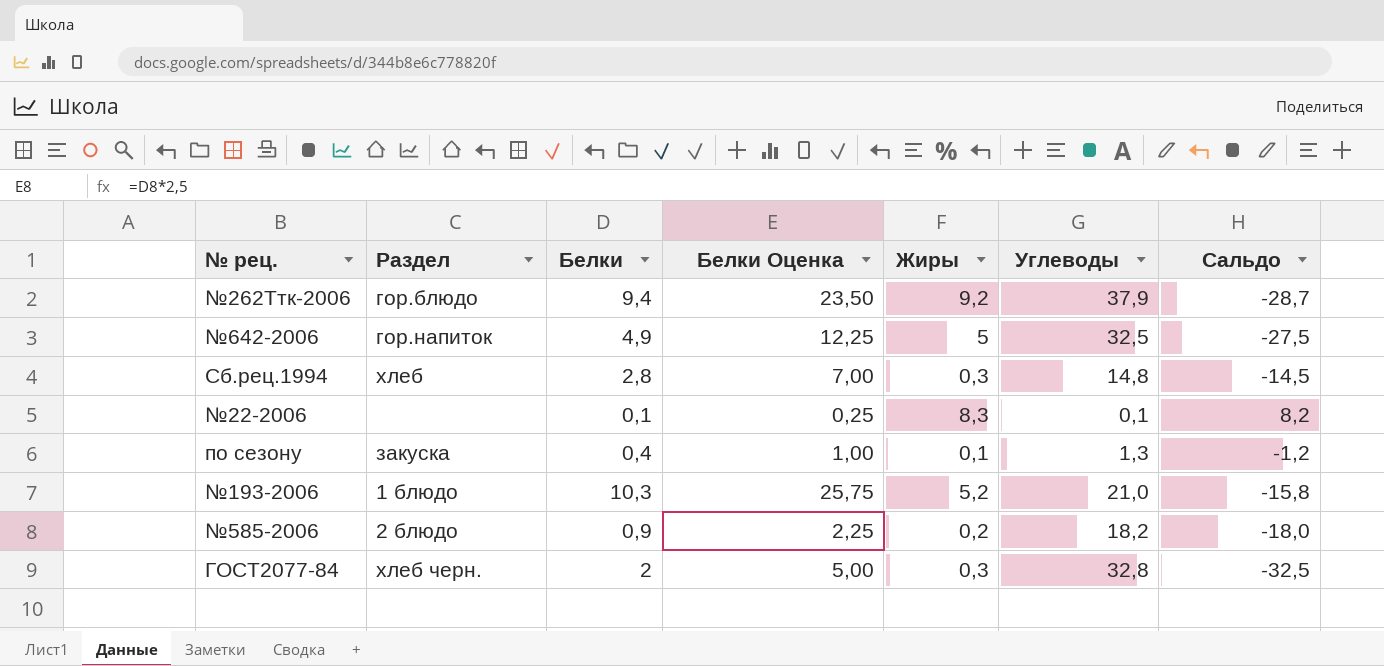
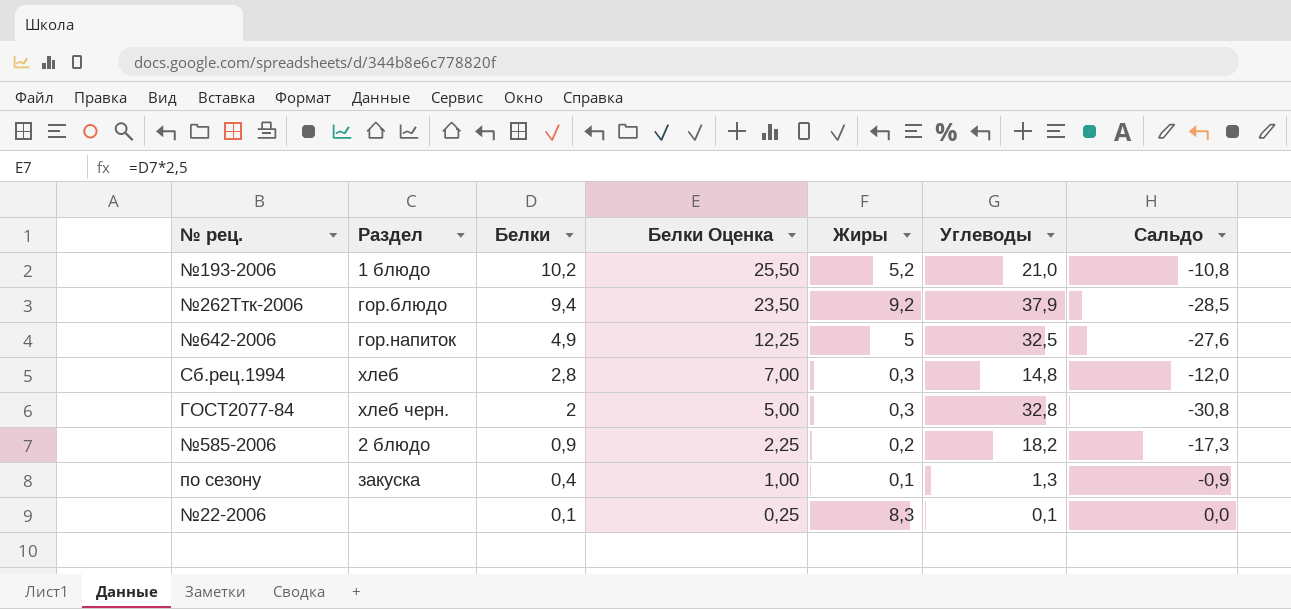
row order: none -> Белки descending
column Сальдо | formula: [Жиры] - [Углеводы] -> [Белки] - [Углеводы]
№193-2006 | Белки: 10,3 -> 10,2
№193-2006 | Белки Оценка: 25,75 -> 25,50

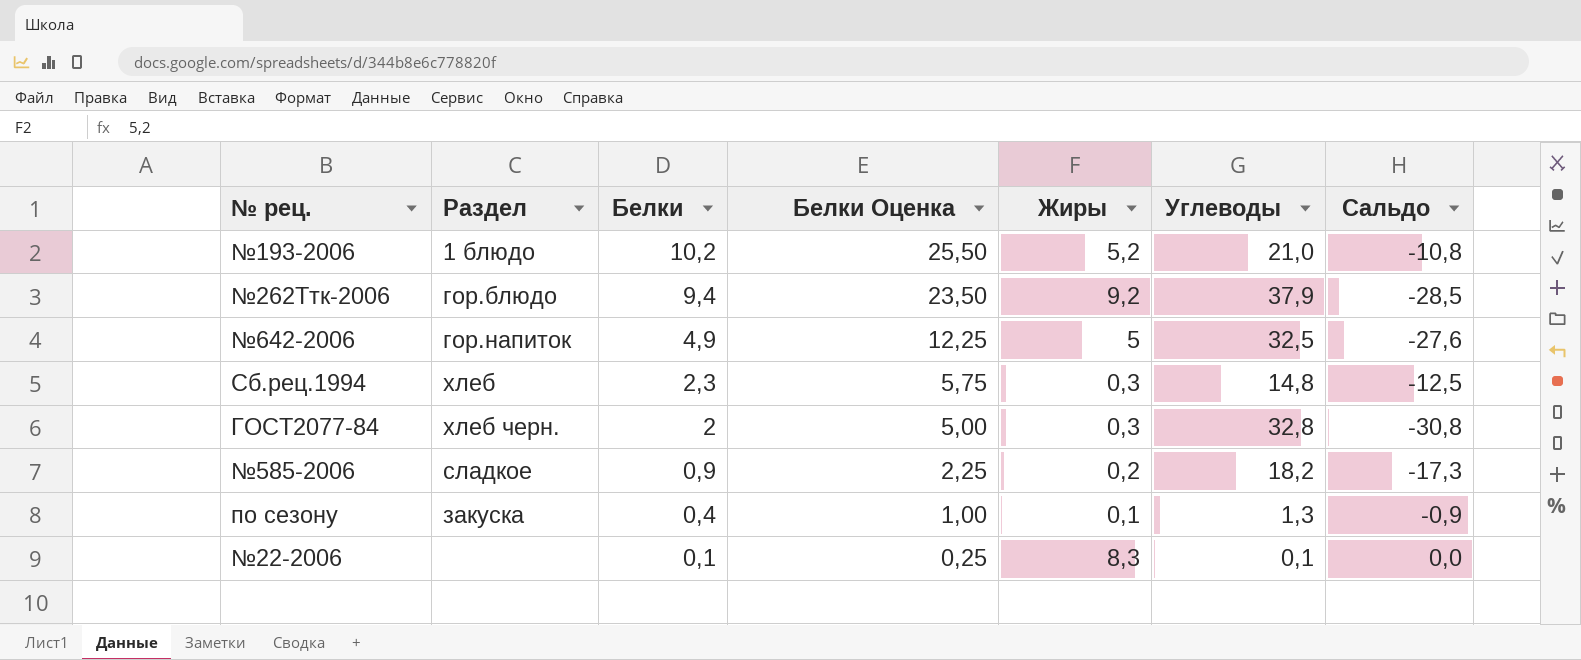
Сб.рец.1994 | Белки: 2,8 -> 2,3
Сб.рец.1994 | Белки Оценка: 7,00 -> 5,75
Сб.рец.1994 | Сальдо: -12,0 -> -12,5
№585-2006 | Раздел: 2 блюдо -> сладкое

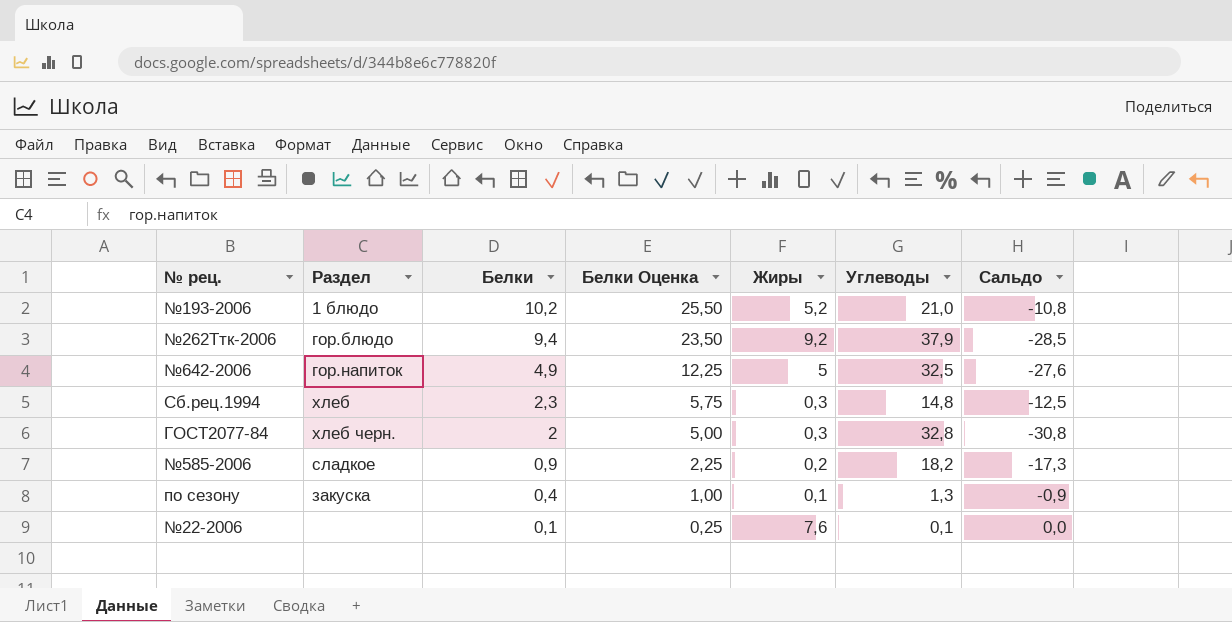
№22-2006 | Жиры: 8,3 -> 7,6

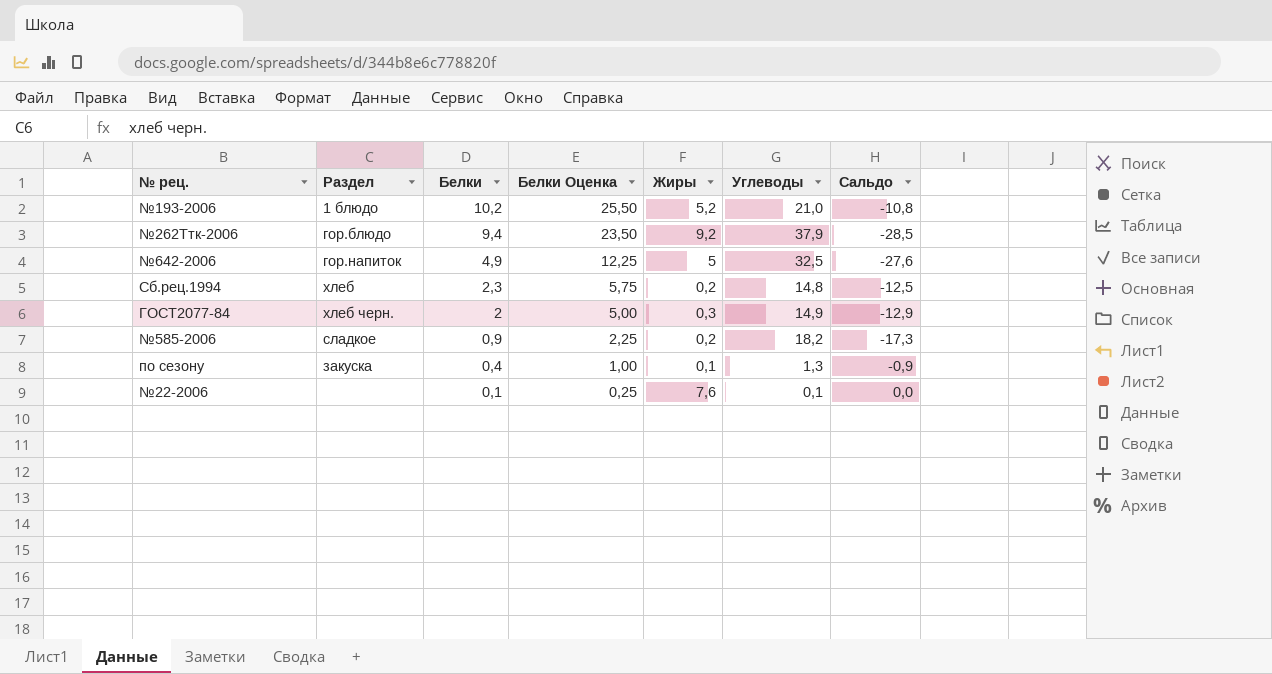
Сб.рец.1994 | Жиры: 0,3 -> 0,2
ГОСТ2077-84 | Углеводы: 32,8 -> 14,9
ГОСТ2077-84 | Сальдо: -30,8 -> -12,9

